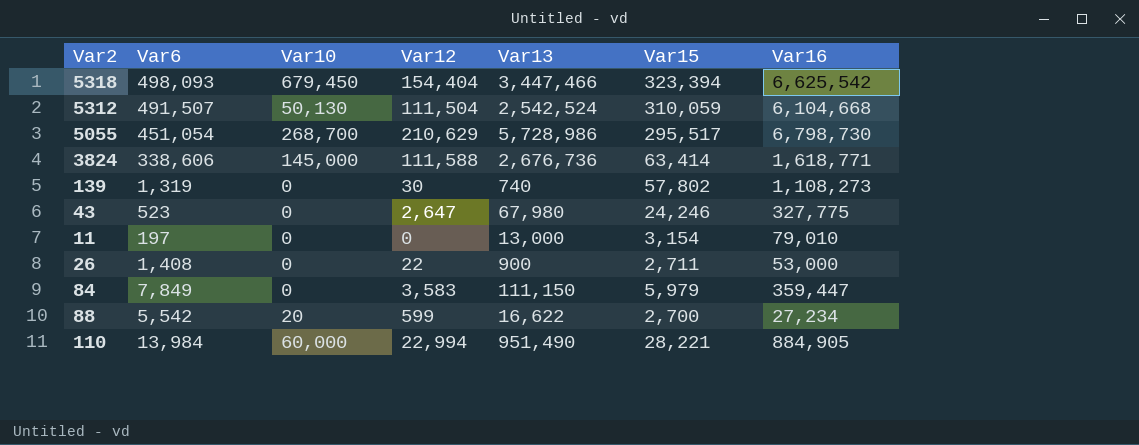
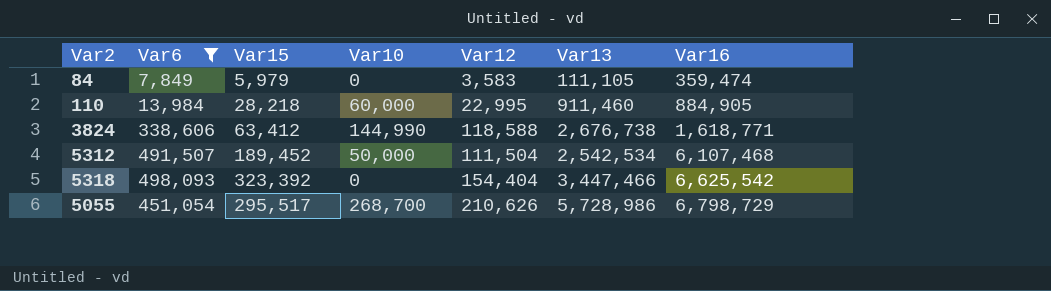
filter: none -> Var6 >= 7,849
row order: none -> Var16 ascending
column Var15 | position: 6 -> 3
84 | Var13: 111,150 -> 111,105
84 | Var16: 359,447 -> 359,474
110 | Var15: 28,221 -> 28,218
110 | Var12: 22,994 -> 22,995
110 | Var13: 951,490 -> 911,460
3824 | Var15: 63,414 -> 63,412
3824 | Var10: 145,000 -> 144,990
3824 | Var12: 111,588 -> 118,588
3824 | Var13: 2,676,736 -> 2,676,738
5312 | Var15: 310,059 -> 189,452
5312 | Var10: 50,130 -> 50,000
5312 | Var13: 2,542,524 -> 2,542,534
5312 | Var16: 6,104,668 -> 6,107,468
5318 | Var15: 323,394 -> 323,392
5318 | Var10: 679,450 -> 0
5055 | Var12: 210,629 -> 210,626
5055 | Var16: 6,798,730 -> 6,798,729

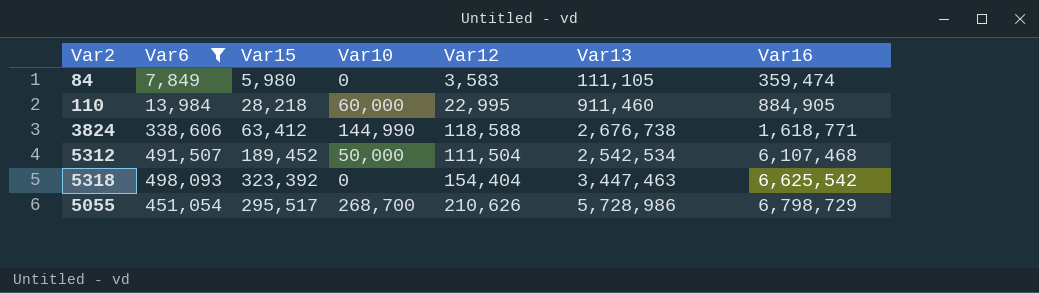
84 | Var15: 5,979 -> 5,980
5318 | Var13: 3,447,466 -> 3,447,463

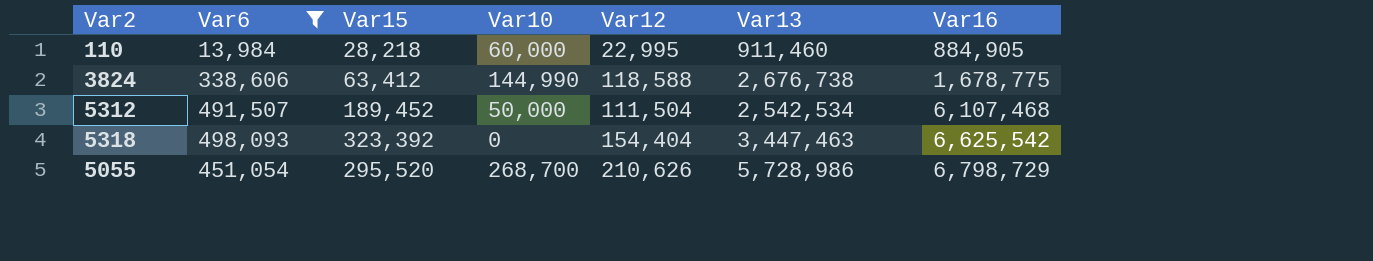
row 84: 7,849 | 5,980 | 0 | 3,583 | 111,105 | 359,474 -> none
3824 | Var16: 1,618,771 -> 1,678,775
5055 | Var15: 295,517 -> 295,520

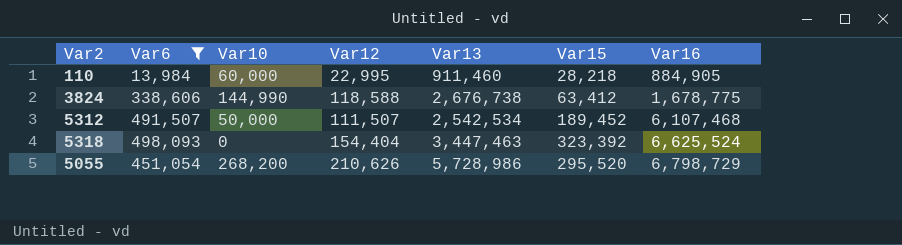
column Var15 | position: 3 -> 6
5312 | Var12: 111,504 -> 111,507
5318 | Var16: 6,625,542 -> 6,625,524
5055 | Var10: 268,700 -> 268,200

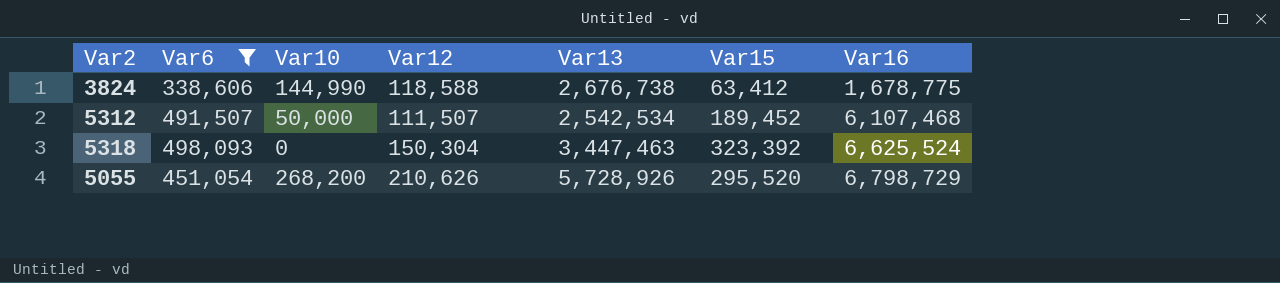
row 110: 13,984 | 60,000 | 22,995 | 911,460 | 28,218 | 884,905 -> none
5318 | Var12: 154,404 -> 150,304
5055 | Var13: 5,728,986 -> 5,728,926

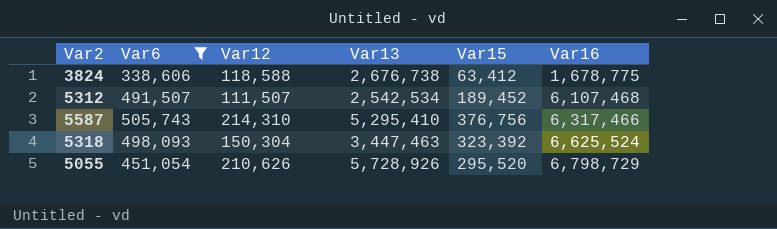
column Var10 | position: 3 -> none
row 5587: none -> 505,743 | 214,310 | 5,295,410 | 376,756 | 6,317,466

